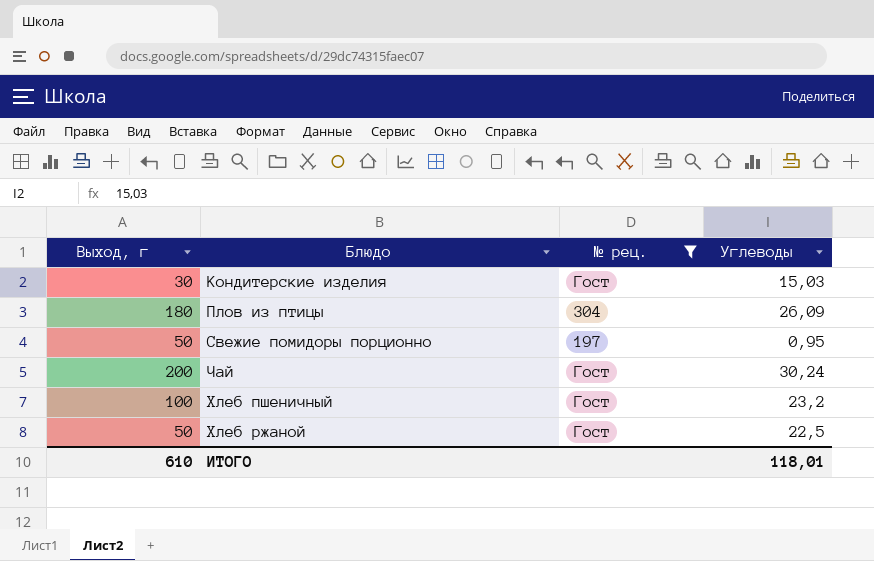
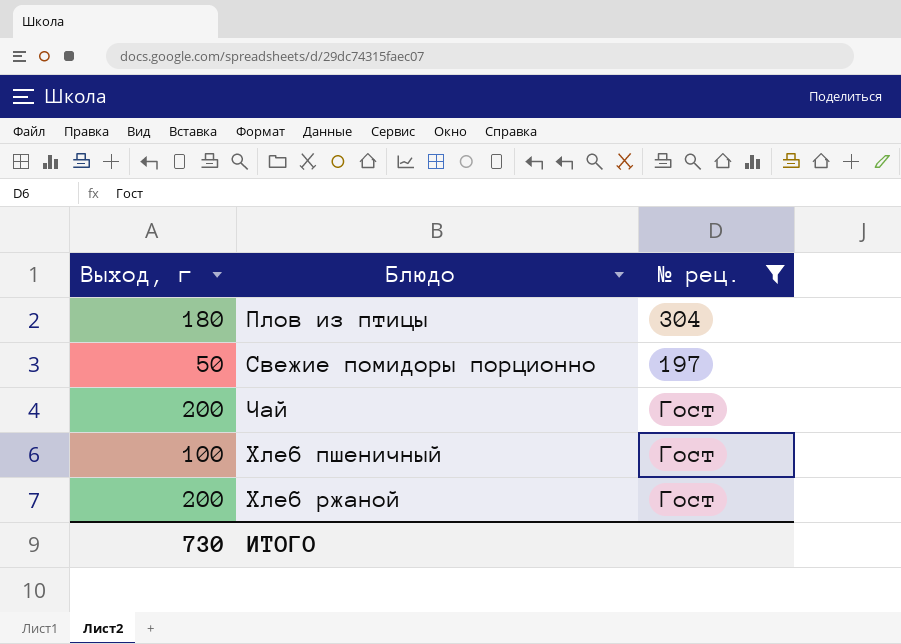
column Углеводы | position: 4 -> none
row Кондитерские изделия: 30 | Гост | 15,03 -> none
Хлеб ржаной | Выход, г: 50 -> 200
ИТОГО | Выход, г: 610 -> 730

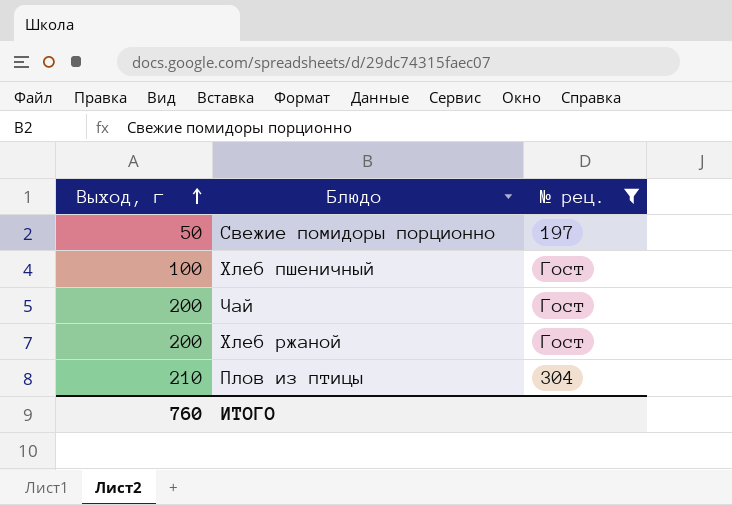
row order: none -> Выход, г ascending
Плов из птицы | Выход, г: 180 -> 210
ИТОГО | Выход, г: 730 -> 760

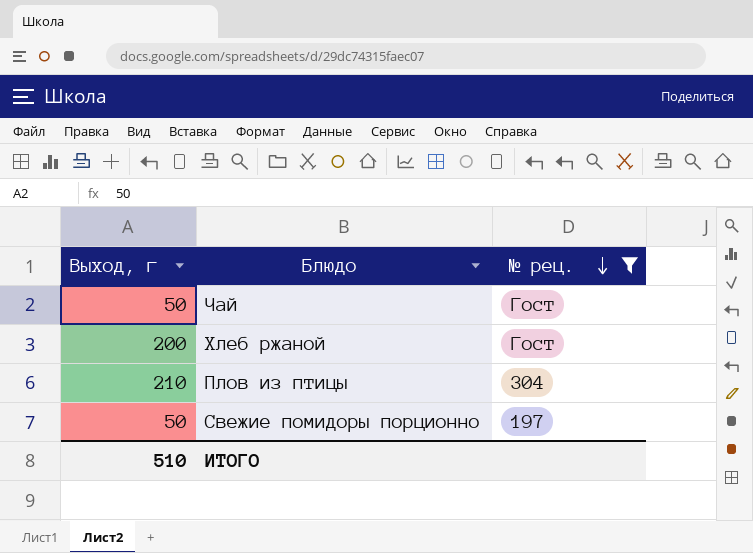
row order: Выход, г ascending -> № рец. descending
row Хлеб пшеничный: 100 | Гост -> none
Чай | Выход, г: 200 -> 50
ИТОГО | Выход, г: 760 -> 510

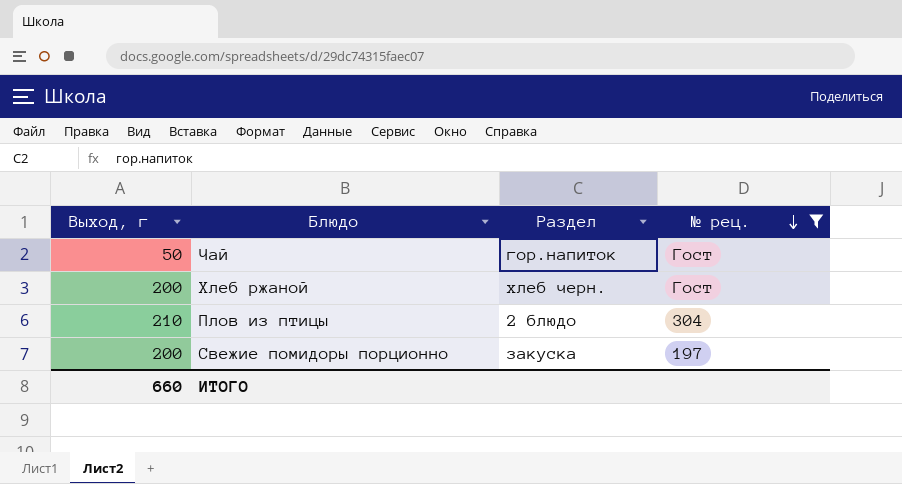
column Раздел | position: none -> 3
Свежие помидоры порционно | Выход, г: 50 -> 200
ИТОГО | Выход, г: 510 -> 660

